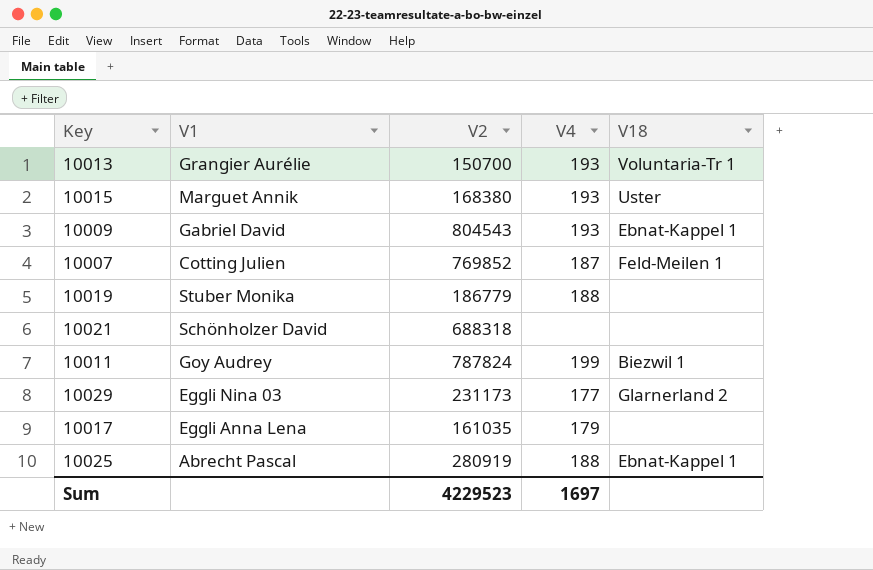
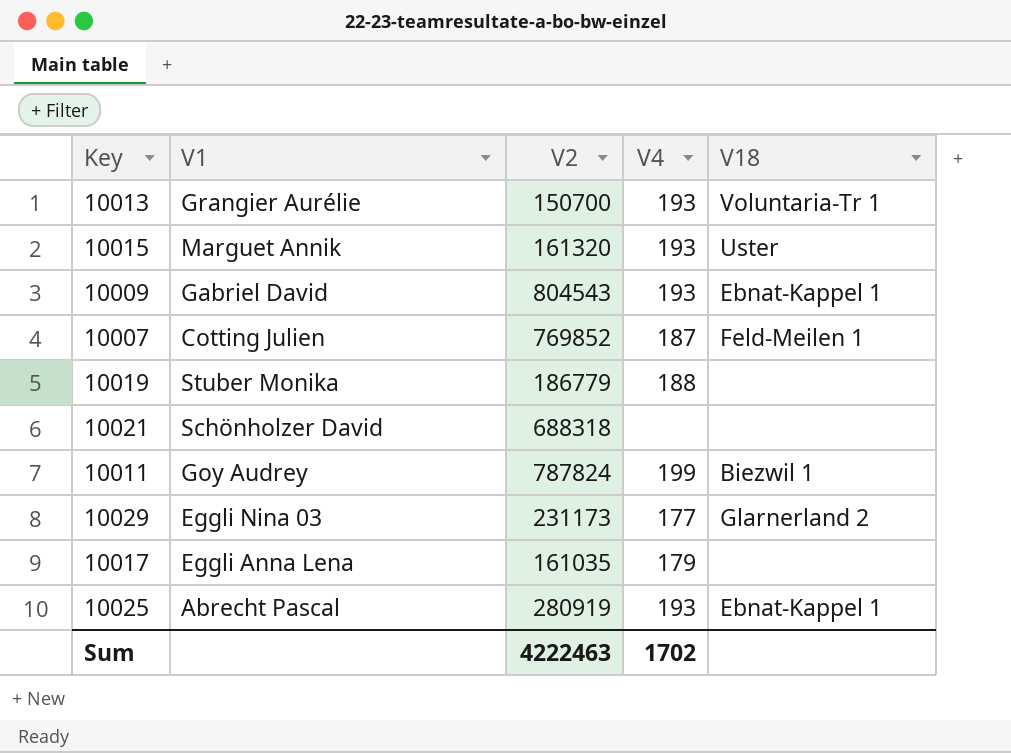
10015 | V2: 168380 -> 161320
10025 | V4: 188 -> 193
Sum | V2: 4229523 -> 4222463
Sum | V4: 1697 -> 1702

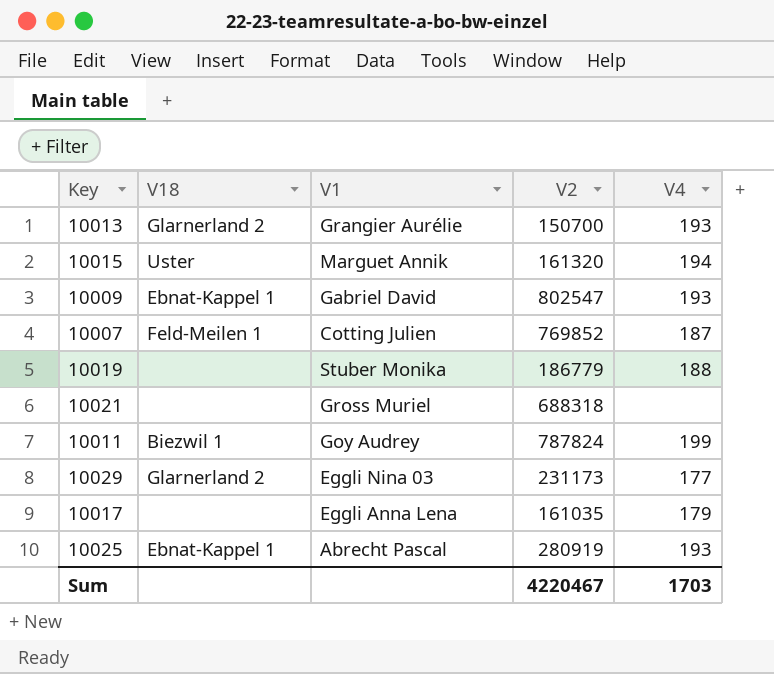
column V18 | position: 5 -> 2
10013 | V18: Voluntaria-Tr 1 -> Glarnerland 2
10015 | V4: 193 -> 194
10009 | V2: 804543 -> 802547
10021 | V1: Schönholzer David -> Gross Muriel
Sum | V2: 4222463 -> 4220467
Sum | V4: 1702 -> 1703

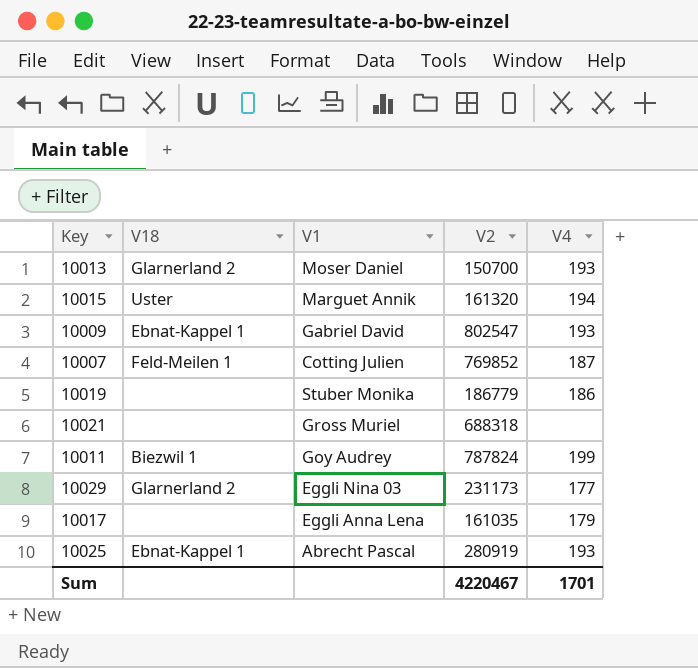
10013 | V1: Grangier Aurélie -> Moser Daniel
10019 | V4: 188 -> 186
Sum | V4: 1703 -> 1701

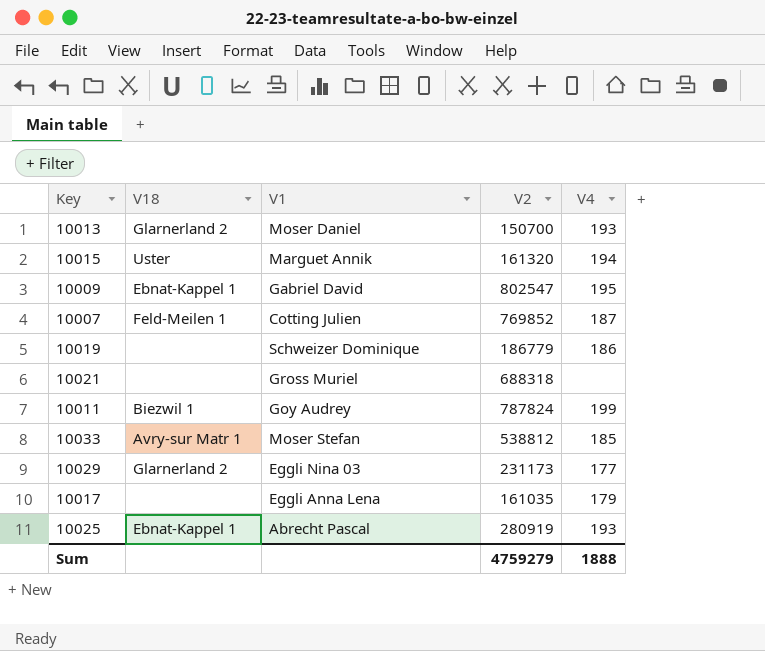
10009 | V4: 193 -> 195
10019 | V1: Stuber Monika -> Schweizer Dominique
row 10033: none -> Avry-sur Matr 1 | Moser Stefan | 538812 | 185
Sum | V2: 4220467 -> 4759279
Sum | V4: 1701 -> 1888

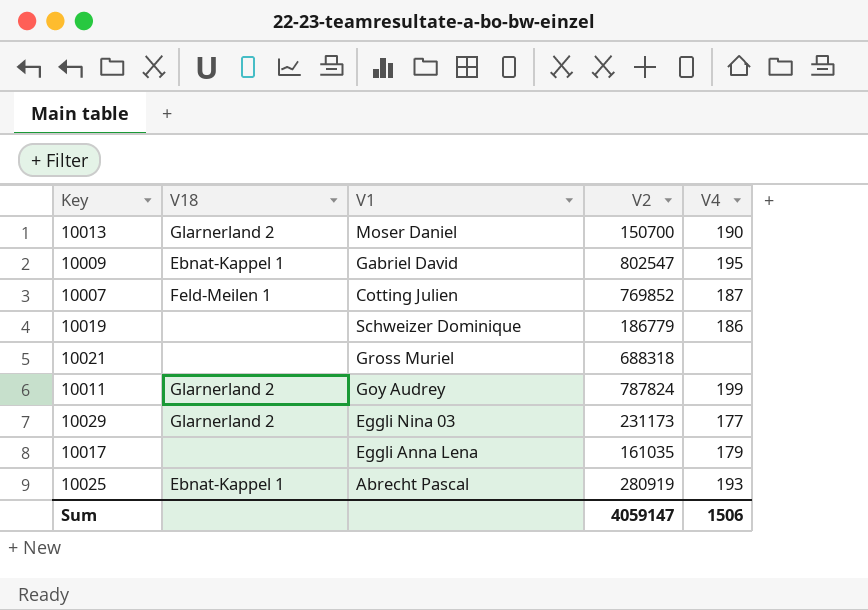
row 10015: Uster | Marguet Annik | 161320 | 194 -> none
row 10033: Avry-sur Matr 1 | Moser Stefan | 538812 | 185 -> none
10013 | V4: 193 -> 190
10011 | V18: Biezwil 1 -> Glarnerland 2
Sum | V2: 4759279 -> 4059147
Sum | V4: 1888 -> 1506

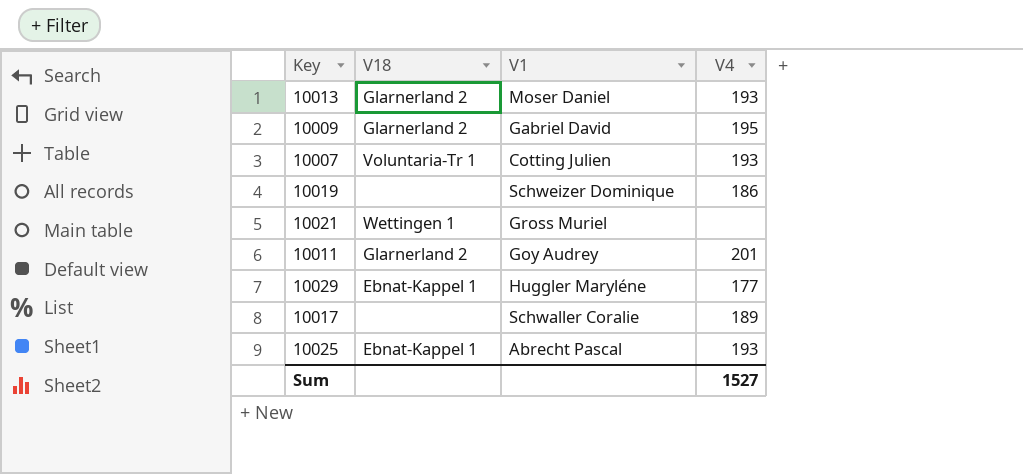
column V2 | position: 4 -> none
10013 | V4: 190 -> 193
10009 | V18: Ebnat-Kappel 1 -> Glarnerland 2
10007 | V18: Feld-Meilen 1 -> Voluntaria-Tr 1
10007 | V4: 187 -> 193
10021 | V18: none -> Wettingen 1
10011 | V4: 199 -> 201
10029 | V18: Glarnerland 2 -> Ebnat-Kappel 1
10029 | V1: Eggli Nina 03 -> Huggler Maryléne
10017 | V1: Eggli Anna Lena -> Schwaller Coralie
10017 | V4: 179 -> 189
Sum | V4: 1506 -> 1527

